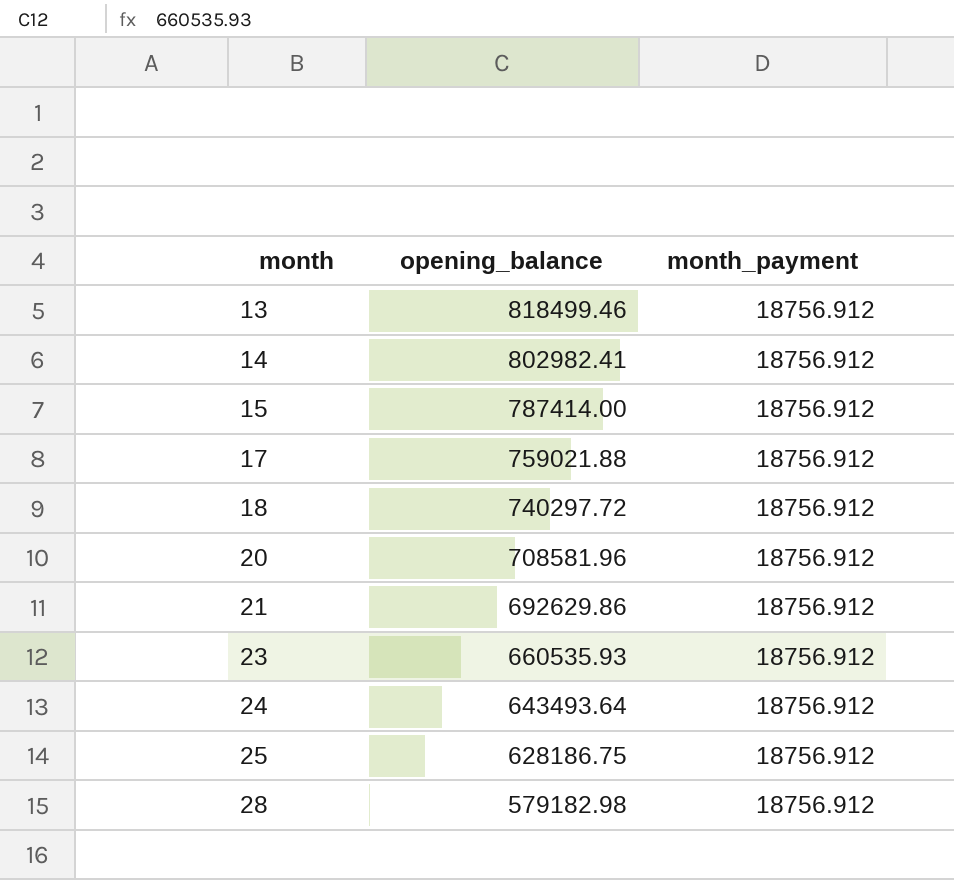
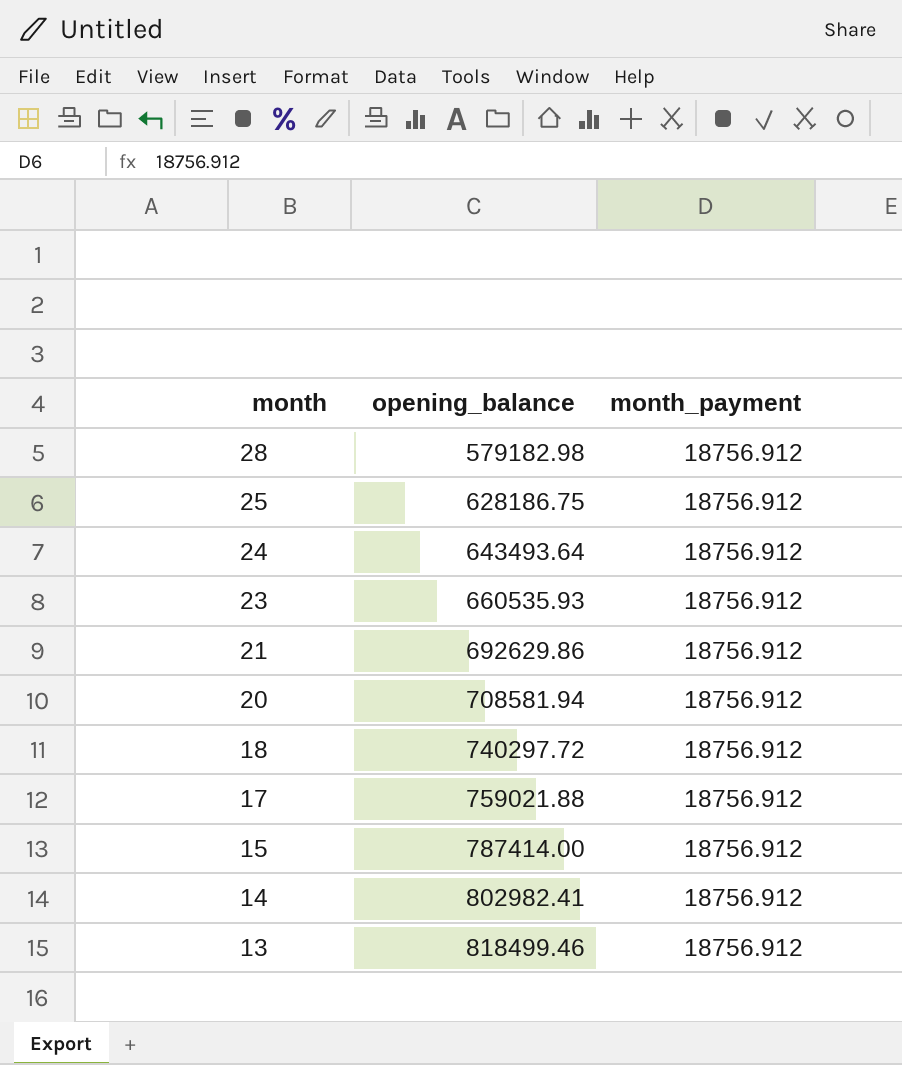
row order: month ascending -> month descending
20 | opening_balance: 708581.96 -> 708581.94

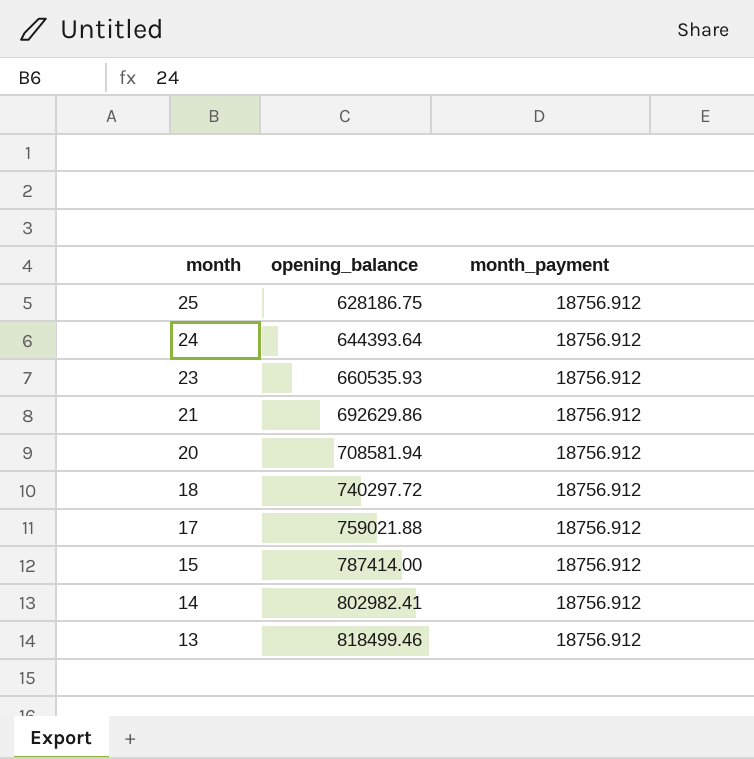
row 28: 579182.98 | 18756.912 -> none
24 | opening_balance: 643493.64 -> 644393.64

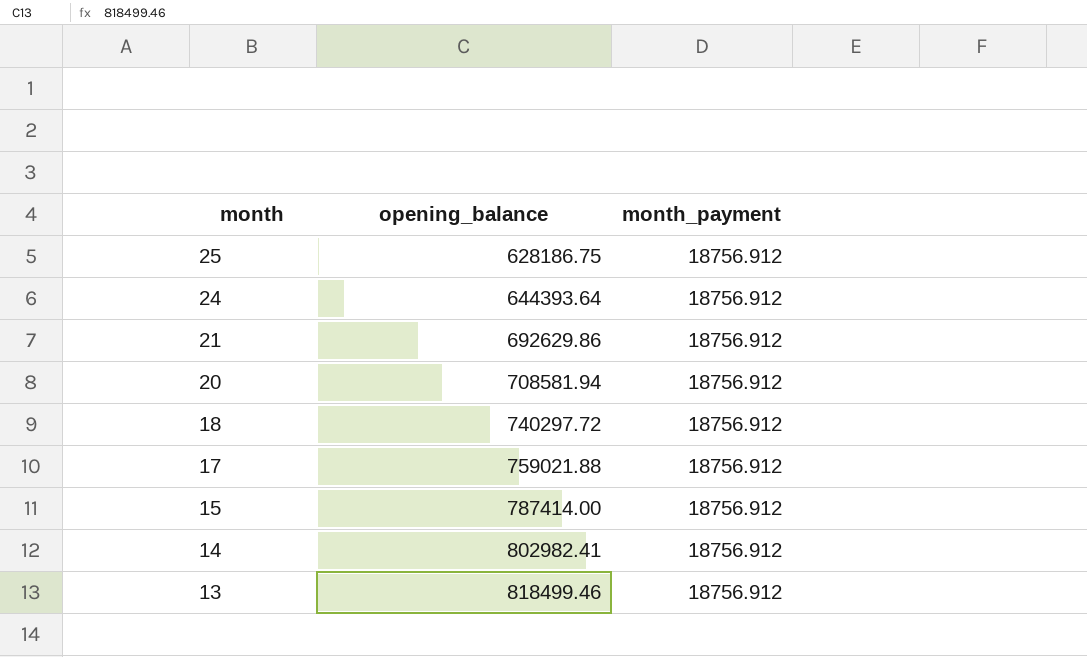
row 23: 660535.93 | 18756.912 -> none

